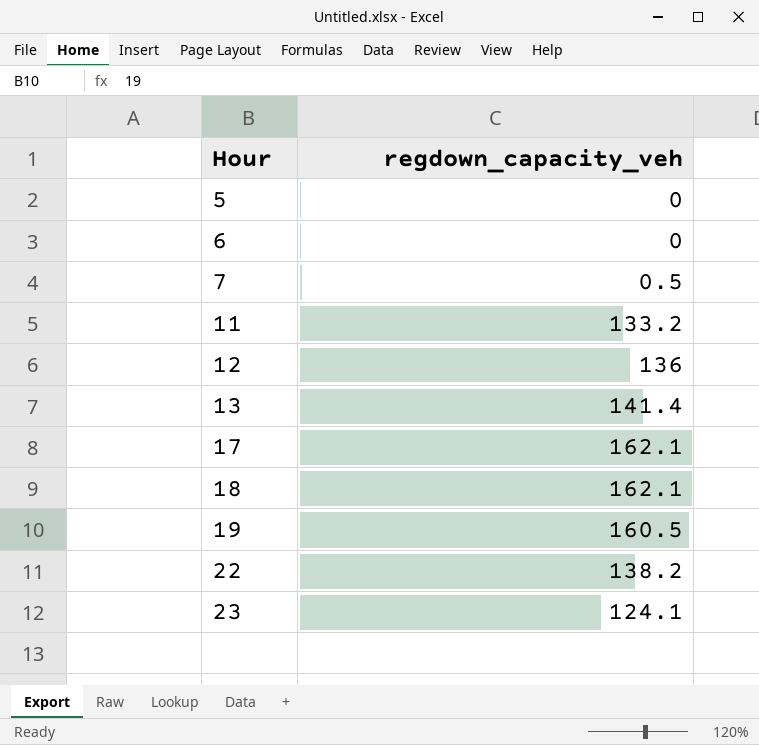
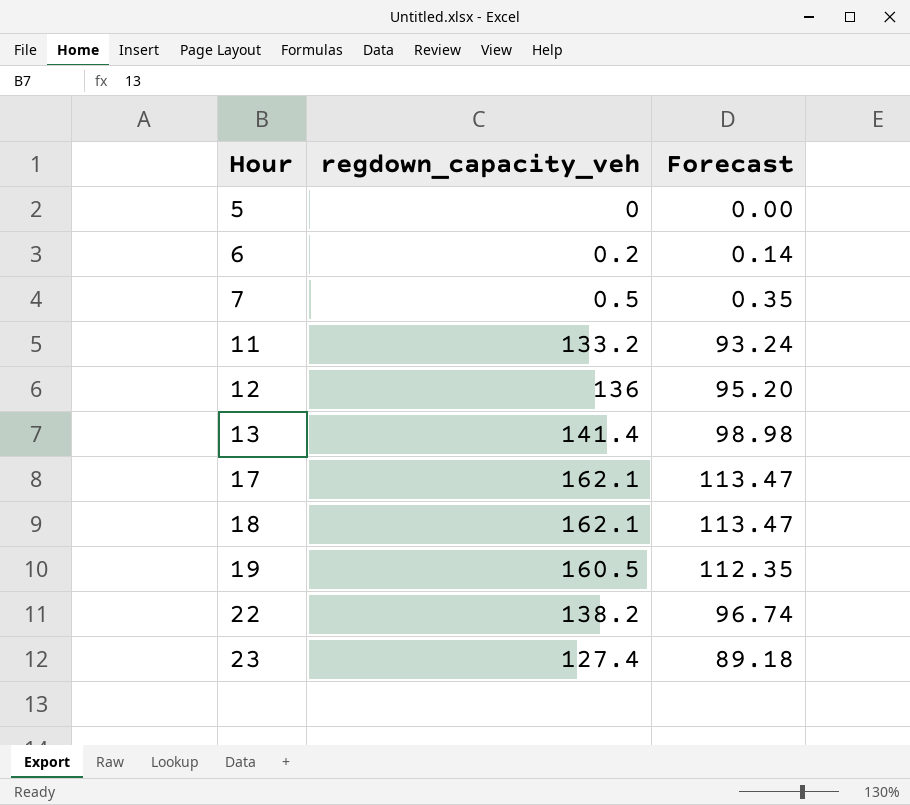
column Forecast | formula: none -> [regdown_capacity_veh] * 0.7
6 | regdown_capacity_veh: 0 -> 0.2
23 | regdown_capacity_veh: 124.1 -> 127.4

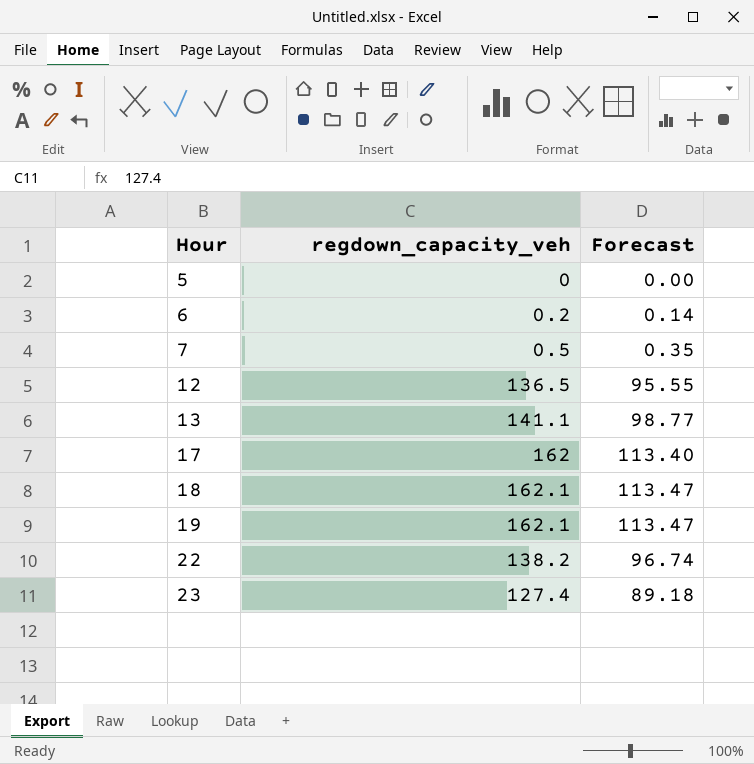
row 11: 133.2 | 93.24 -> none
12 | regdown_capacity_veh: 136 -> 136.5
12 | Forecast: 95.20 -> 95.55
13 | regdown_capacity_veh: 141.4 -> 141.1
13 | Forecast: 98.98 -> 98.77
17 | regdown_capacity_veh: 162.1 -> 162
17 | Forecast: 113.47 -> 113.40
19 | regdown_capacity_veh: 160.5 -> 162.1
19 | Forecast: 112.35 -> 113.47

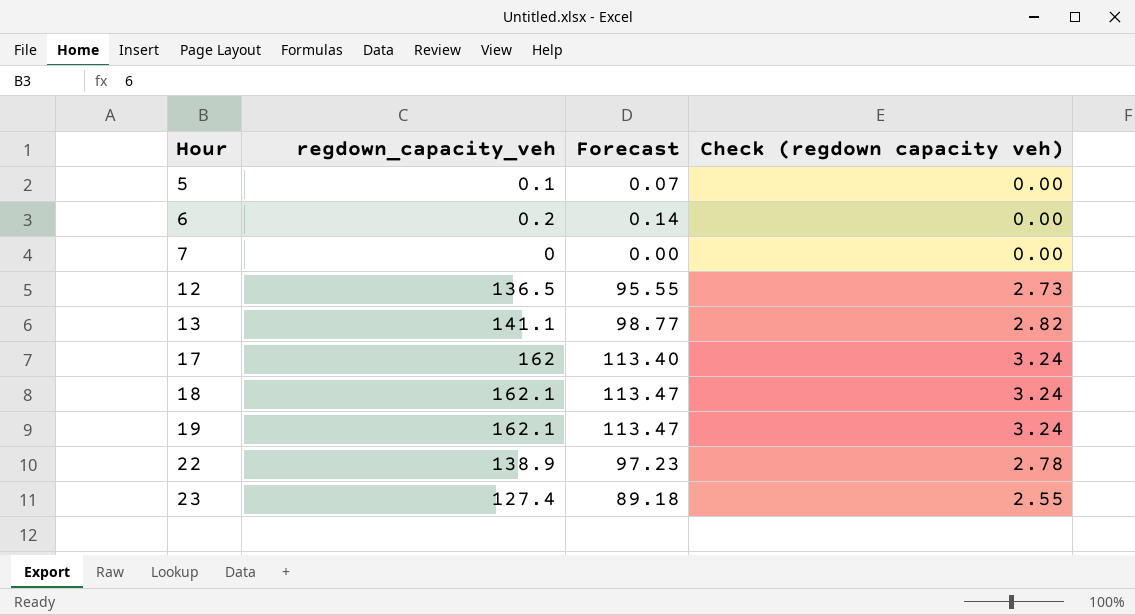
column Check (regdown capacity veh) | formula: none -> [regdown_capacity_veh] * 0.02
5 | regdown_capacity_veh: 0 -> 0.1
5 | Forecast: 0.00 -> 0.07
7 | regdown_capacity_veh: 0.5 -> 0
7 | Forecast: 0.35 -> 0.00
22 | regdown_capacity_veh: 138.2 -> 138.9
22 | Forecast: 96.74 -> 97.23

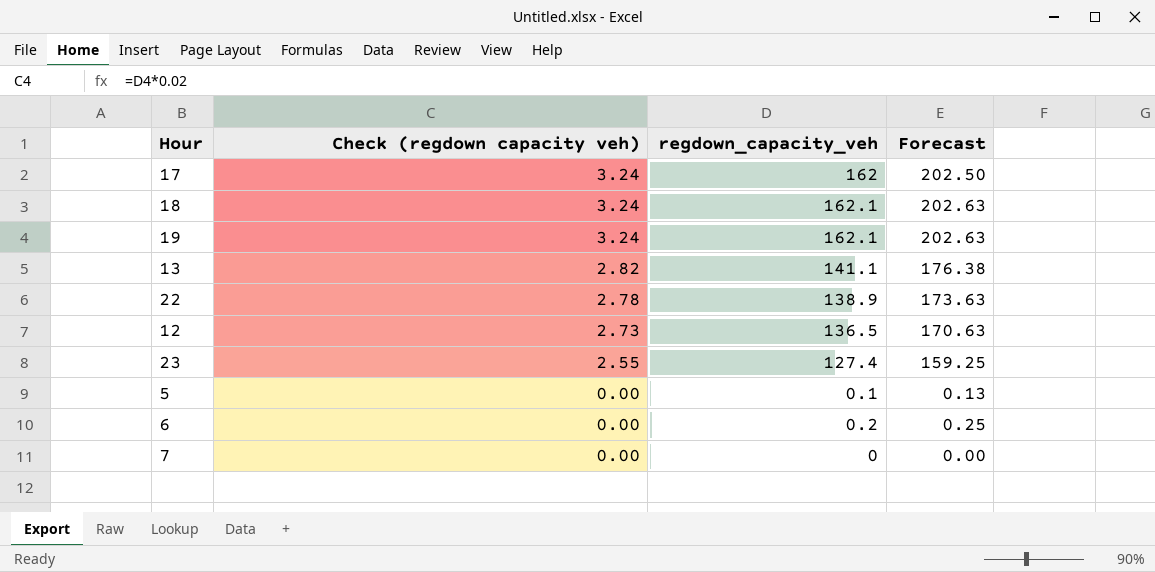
row order: Hour ascending -> Check (regdown capacity veh) descending
column Check (regdown capacity veh) | position: 4 -> 2
column Forecast | formula: [regdown_capacity_veh] * 0.7 -> [regdown_capacity_veh] * 1.25

